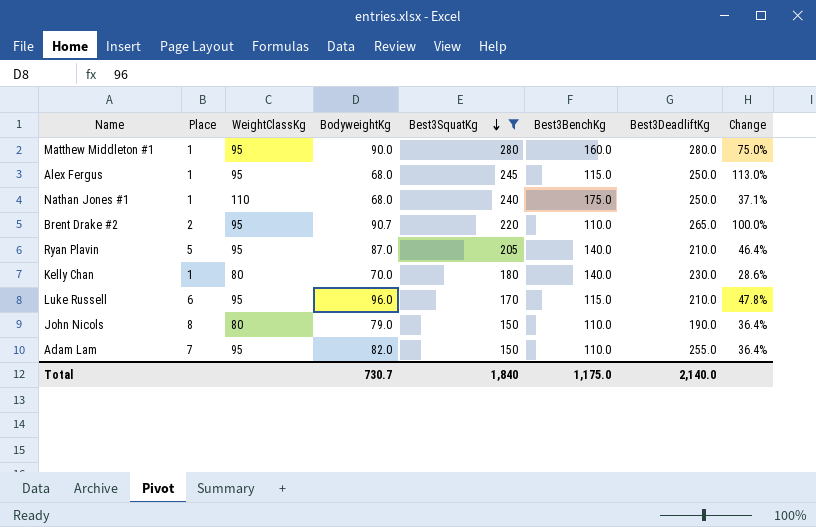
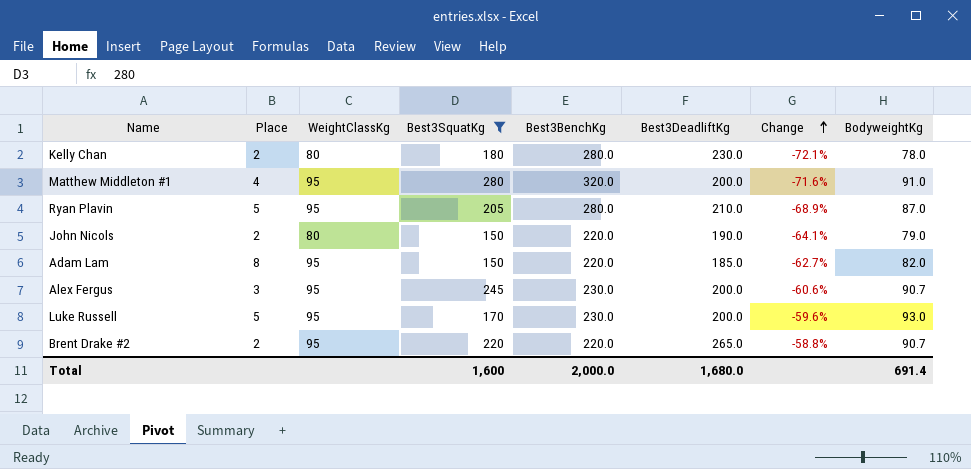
row order: Best3SquatKg descending -> Change ascending
column Change | formula: ([Best3SquatKg] - [Best3BenchKg]) / [Best3BenchKg] -> ([BodyweightKg] - [Best3BenchKg]) / [Best3BenchKg]
column BodyweightKg | position: 4 -> 8
row Nathan Jones #1: 1 | 110 | 68.0 | 240 | 175.0 | 250.0 | 37.1% -> none
Kelly Chan | Place: 1 -> 2
Kelly Chan | Best3BenchKg: 140.0 -> 280.0
Kelly Chan | BodyweightKg: 70.0 -> 78.0
Matthew Middleton #1 | Place: 1 -> 4
Matthew Middleton #1 | Best3BenchKg: 160.0 -> 320.0
Matthew Middleton #1 | Best3DeadliftKg: 280.0 -> 200.0
Matthew Middleton #1 | BodyweightKg: 90.0 -> 91.0
Ryan Plavin | Best3BenchKg: 140.0 -> 280.0
John Nicols | Place: 8 -> 2
John Nicols | Best3BenchKg: 110.0 -> 220.0
Adam Lam | Place: 7 -> 8
Adam Lam | Best3BenchKg: 110.0 -> 220.0
Adam Lam | Best3DeadliftKg: 255.0 -> 185.0
Alex Fergus | Place: 1 -> 3
Alex Fergus | Best3BenchKg: 115.0 -> 230.0
Alex Fergus | Best3DeadliftKg: 250.0 -> 200.0
Alex Fergus | BodyweightKg: 68.0 -> 90.7
Luke Russell | Place: 6 -> 5
Luke Russell | Best3BenchKg: 115.0 -> 230.0
Luke Russell | Best3DeadliftKg: 210.0 -> 200.0
Luke Russell | BodyweightKg: 96.0 -> 93.0
Brent Drake #2 | Best3BenchKg: 110.0 -> 220.0
Total | Best3SquatKg: 1,840 -> 1,600
Total | Best3BenchKg: 1,175.0 -> 2,000.0
Total | Best3DeadliftKg: 2,140.0 -> 1,680.0
Total | BodyweightKg: 730.7 -> 691.4

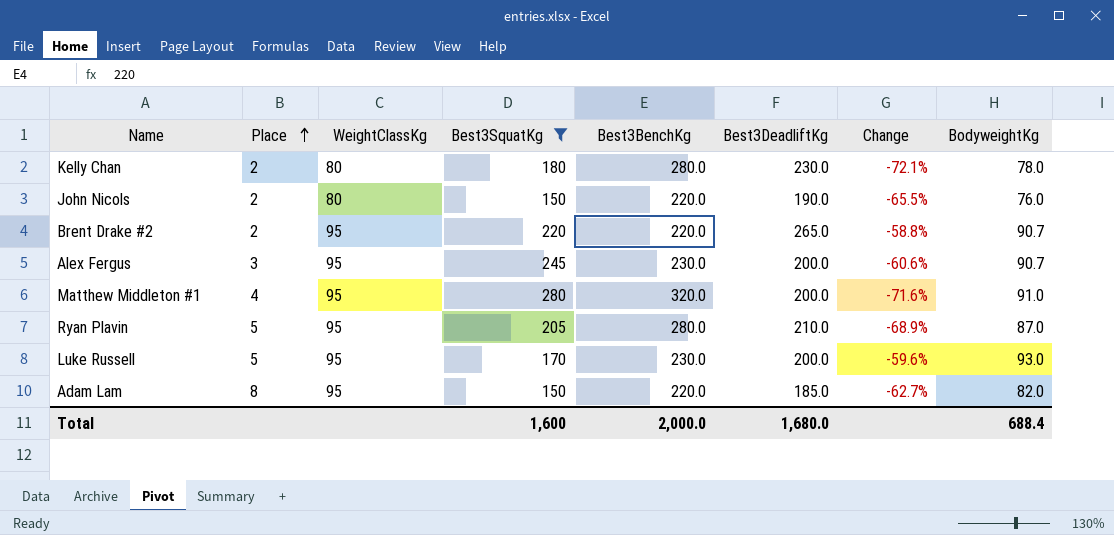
row order: Change ascending -> Place ascending
John Nicols | Change: -64.1% -> -65.5%
John Nicols | BodyweightKg: 79.0 -> 76.0
Total | BodyweightKg: 691.4 -> 688.4

